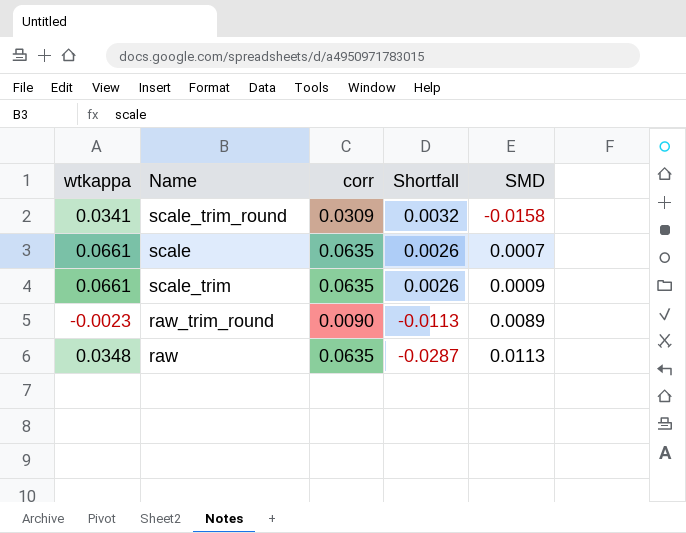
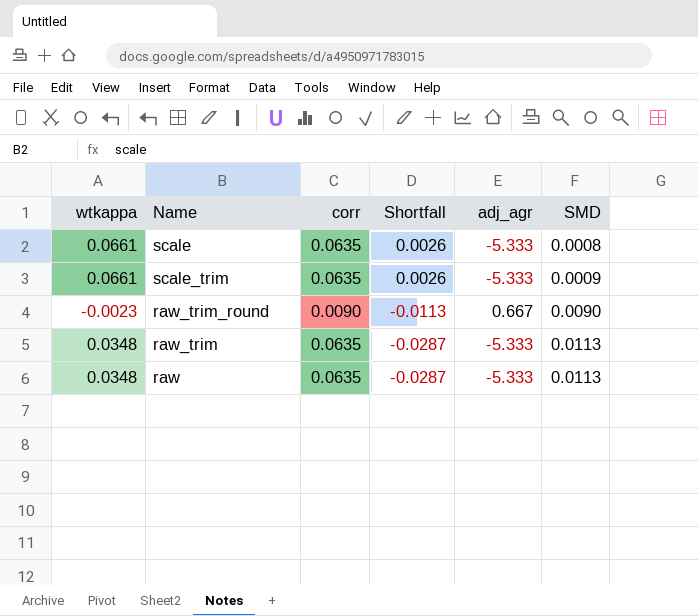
column adj_agr | position: none -> 5
row scale_trim_round: 0.0341 | 0.0309 | 0.0032 | -0.0158 -> none
scale | SMD: 0.0007 -> 0.0008
raw_trim_round | SMD: 0.0089 -> 0.0090
row raw_trim: none -> 0.0348 | 0.0635 | -0.0287 | -5.333 | 0.0113

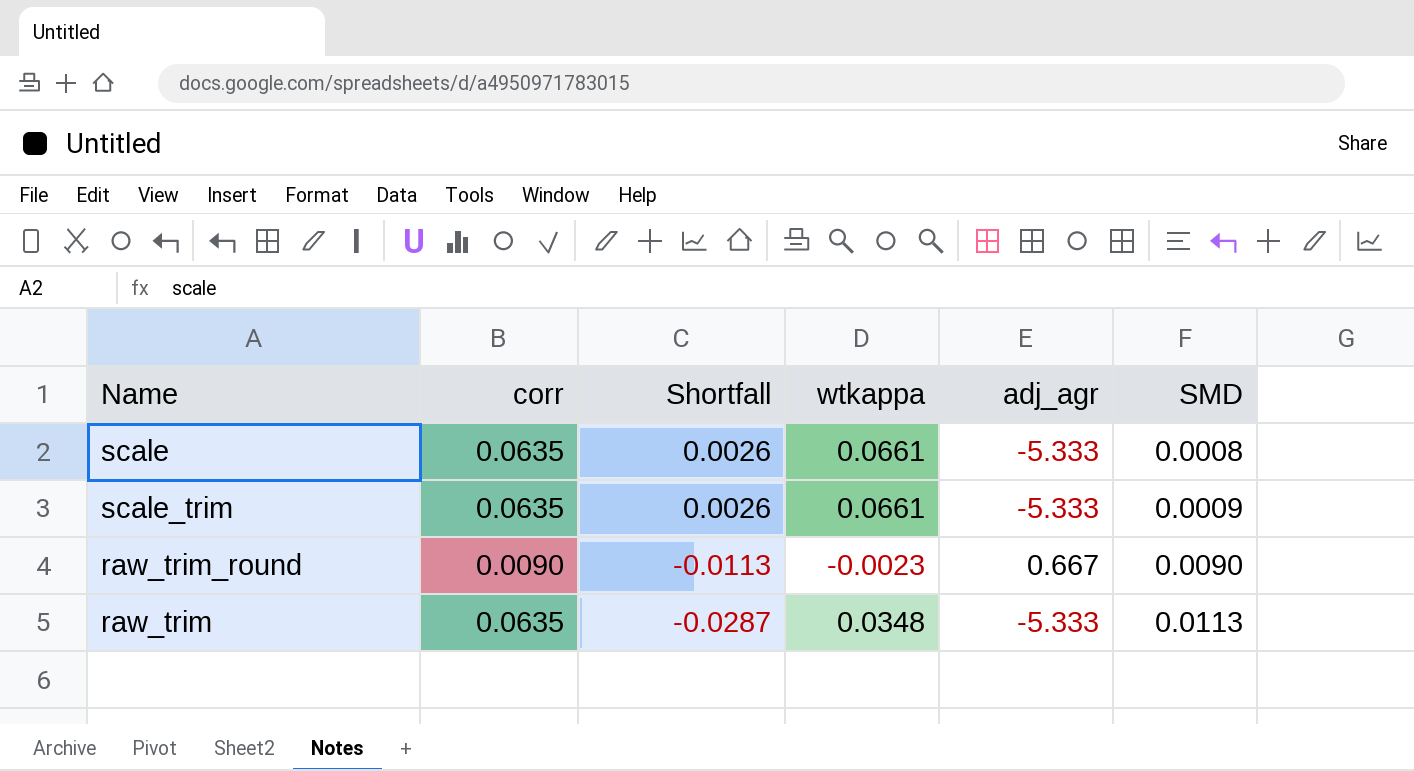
column wtkappa | position: 1 -> 4
row raw: 0.0348 | 0.0635 | -0.0287 | -5.333 | 0.0113 -> none

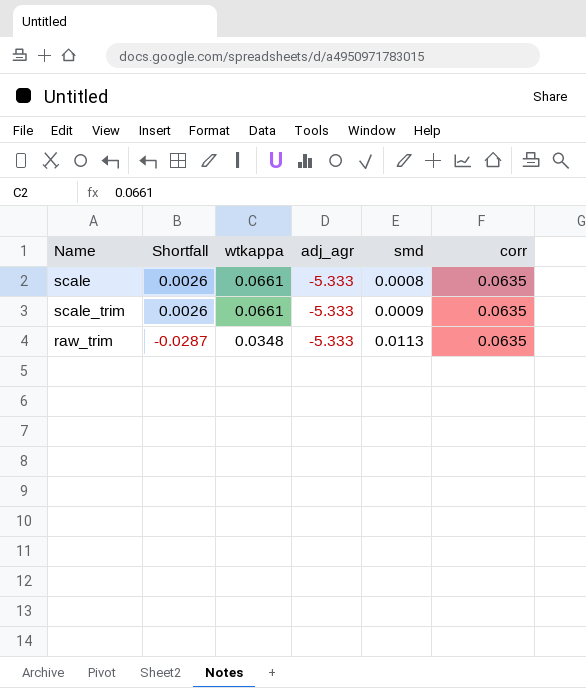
column name: SMD -> smd
column corr | position: 2 -> 6
row raw_trim_round: 0.0090 | -0.0113 | -0.0023 | 0.667 | 0.0090 -> none

